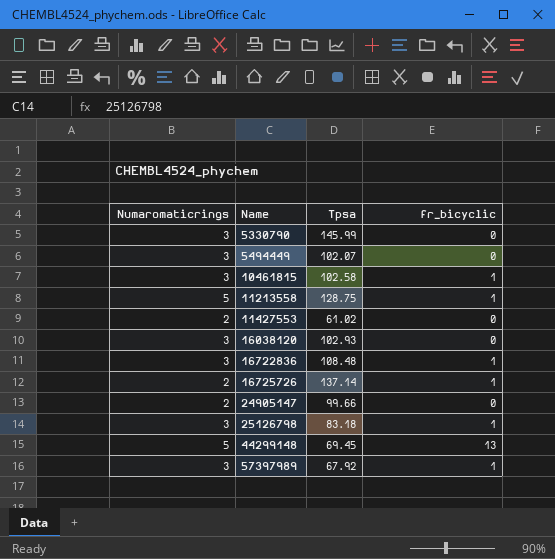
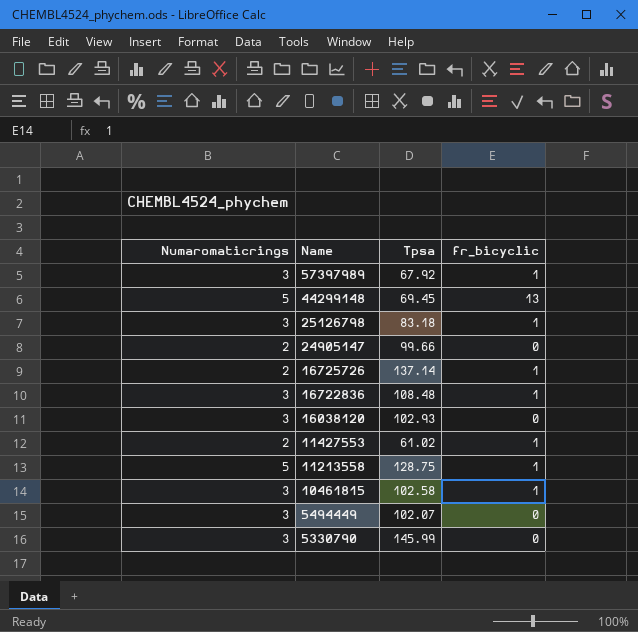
row order: Name ascending -> Name descending
11427553 | fr_bicyclic: 0 -> 1

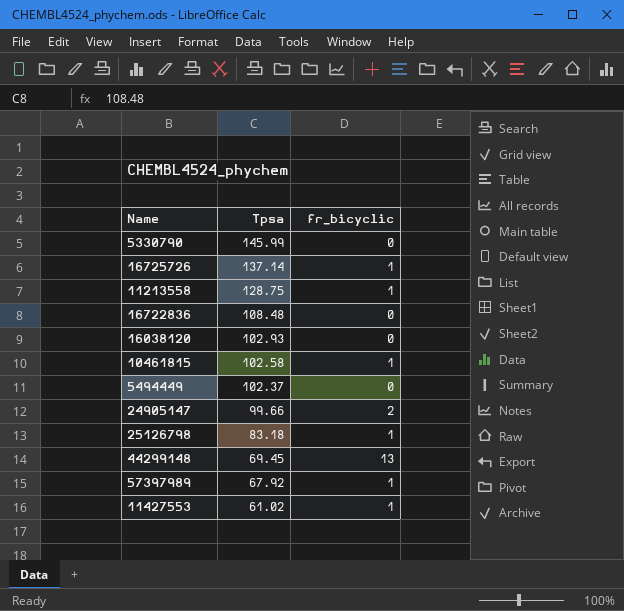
row order: Name descending -> Tpsa descending
column Numaromaticrings | position: 1 -> none
16722836 | fr_bicyclic: 1 -> 0
5494449 | Tpsa: 102.07 -> 102.37
24905147 | fr_bicyclic: 0 -> 2

